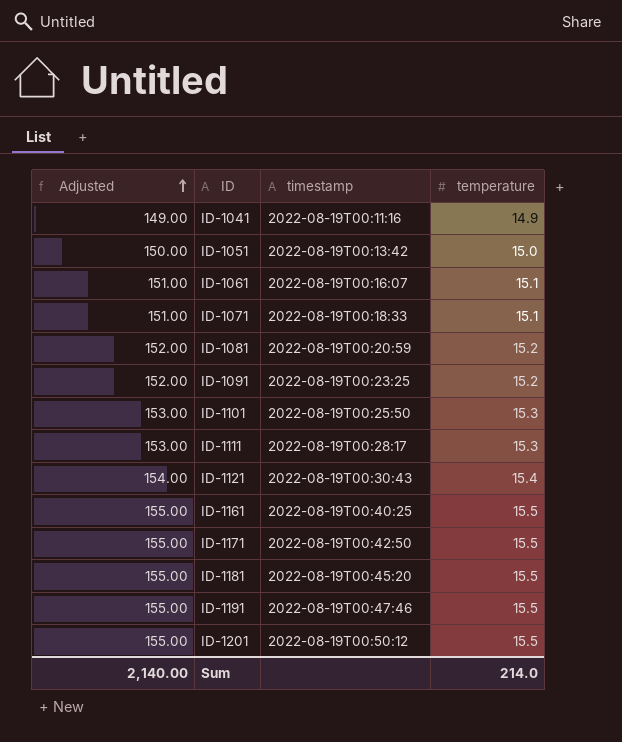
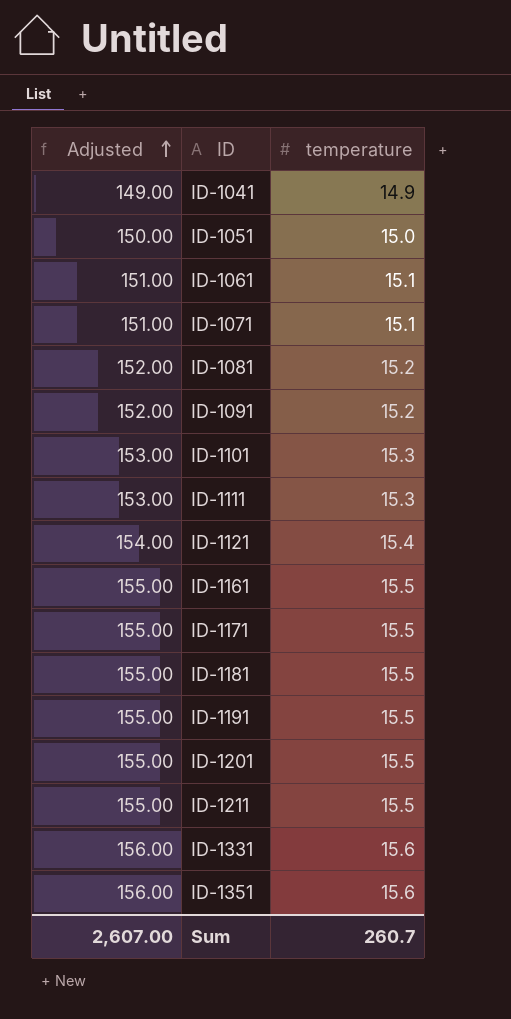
column timestamp | position: 3 -> none
row ID-1211: none -> 155.00 | 15.5
row ID-1331: none -> 156.00 | 15.6
row ID-1351: none -> 156.00 | 15.6
Sum | Adjusted: 2,140.00 -> 2,607.00
Sum | temperature: 214.0 -> 260.7

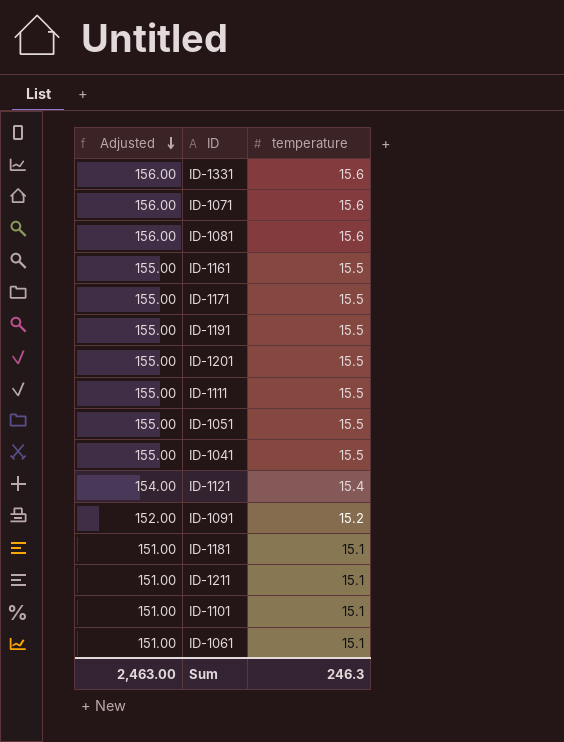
row order: Adjusted ascending -> Adjusted descending
row ID-1351: 156.00 | 15.6 -> none
ID-1071 | Adjusted: 151.00 -> 156.00
ID-1071 | temperature: 15.1 -> 15.6
ID-1081 | Adjusted: 152.00 -> 156.00
ID-1081 | temperature: 15.2 -> 15.6
ID-1111 | Adjusted: 153.00 -> 155.00
ID-1111 | temperature: 15.3 -> 15.5
ID-1051 | Adjusted: 150.00 -> 155.00
ID-1051 | temperature: 15.0 -> 15.5
ID-1041 | Adjusted: 149.00 -> 155.00
ID-1041 | temperature: 14.9 -> 15.5
ID-1181 | Adjusted: 155.00 -> 151.00
ID-1181 | temperature: 15.5 -> 15.1
ID-1211 | Adjusted: 155.00 -> 151.00
ID-1211 | temperature: 15.5 -> 15.1
ID-1101 | Adjusted: 153.00 -> 151.00
ID-1101 | temperature: 15.3 -> 15.1
Sum | Adjusted: 2,607.00 -> 2,463.00
Sum | temperature: 260.7 -> 246.3

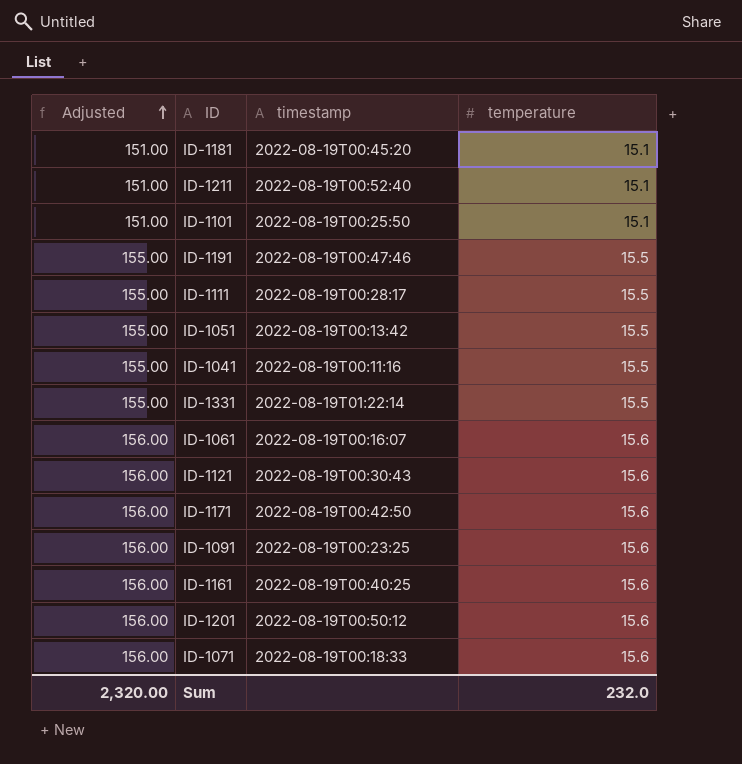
row order: Adjusted descending -> Adjusted ascending
column timestamp | position: none -> 3
row ID-1081: 156.00 | 15.6 -> none
ID-1331 | Adjusted: 156.00 -> 155.00
ID-1331 | temperature: 15.6 -> 15.5
ID-1061 | Adjusted: 151.00 -> 156.00
ID-1061 | temperature: 15.1 -> 15.6
ID-1121 | Adjusted: 154.00 -> 156.00
ID-1121 | temperature: 15.4 -> 15.6
ID-1171 | Adjusted: 155.00 -> 156.00
ID-1171 | temperature: 15.5 -> 15.6
ID-1091 | Adjusted: 152.00 -> 156.00
ID-1091 | temperature: 15.2 -> 15.6
ID-1161 | Adjusted: 155.00 -> 156.00
ID-1161 | temperature: 15.5 -> 15.6
ID-1201 | Adjusted: 155.00 -> 156.00
ID-1201 | temperature: 15.5 -> 15.6
Sum | Adjusted: 2,463.00 -> 2,320.00
Sum | temperature: 246.3 -> 232.0

